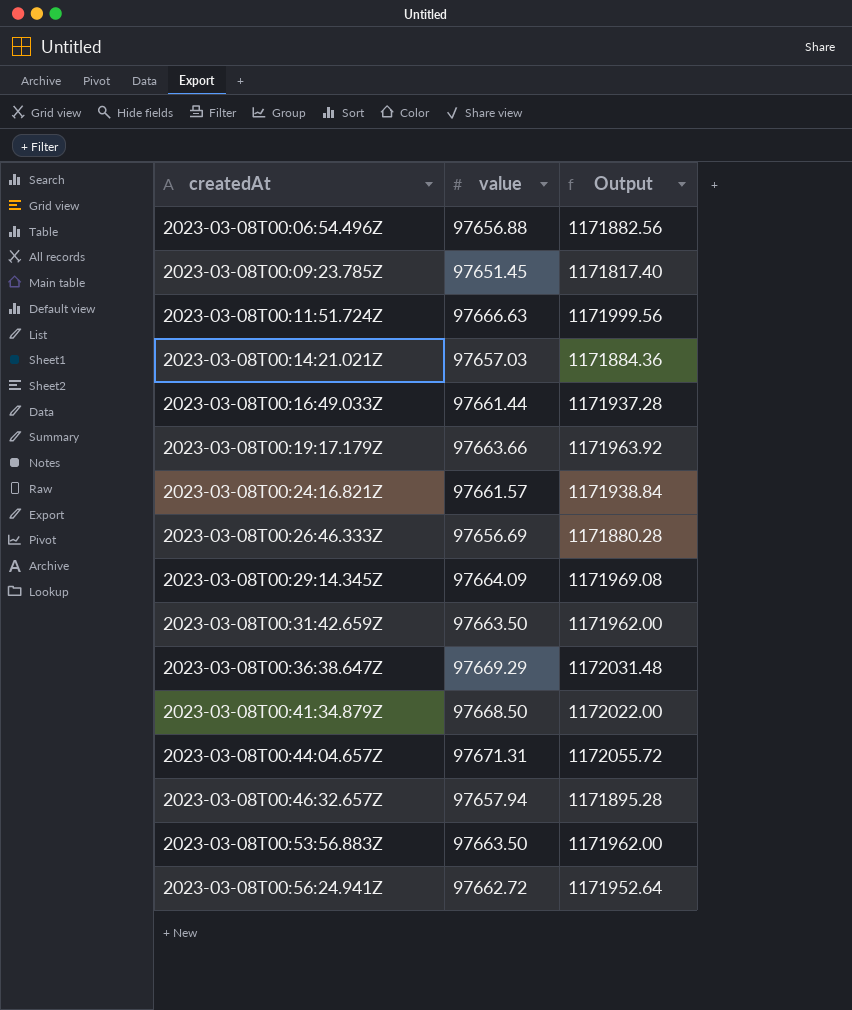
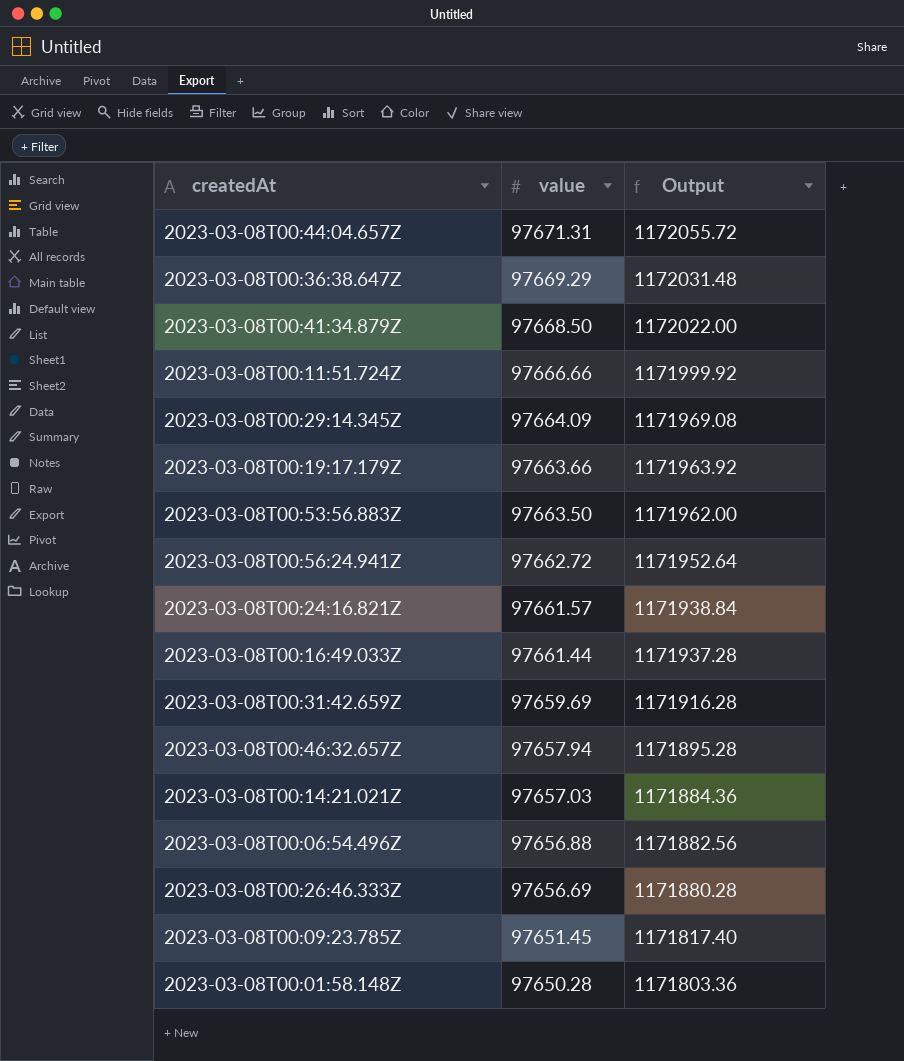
row order: createdAt ascending -> value descending
2023-03-08T00:11:51.724Z | value: 97666.63 -> 97666.66
2023-03-08T00:11:51.724Z | Output: 1171999.56 -> 1171999.92
2023-03-08T00:31:42.659Z | value: 97663.50 -> 97659.69
2023-03-08T00:31:42.659Z | Output: 1171962.00 -> 1171916.28
row 2023-03-08T00:01:58.148Z: none -> 97650.28 | 1171803.36

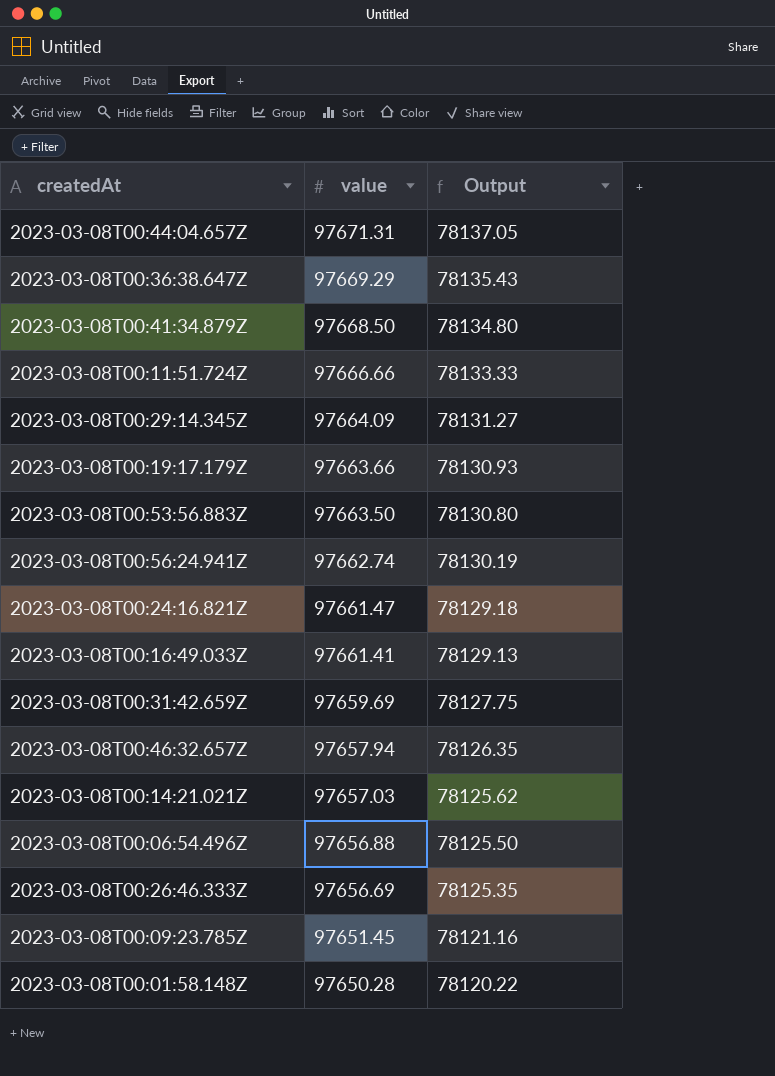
column Output | formula: [value] * 12 -> [value] * 0.8
2023-03-08T00:56:24.941Z | value: 97662.72 -> 97662.74
2023-03-08T00:24:16.821Z | value: 97661.57 -> 97661.47
2023-03-08T00:16:49.033Z | value: 97661.44 -> 97661.41

